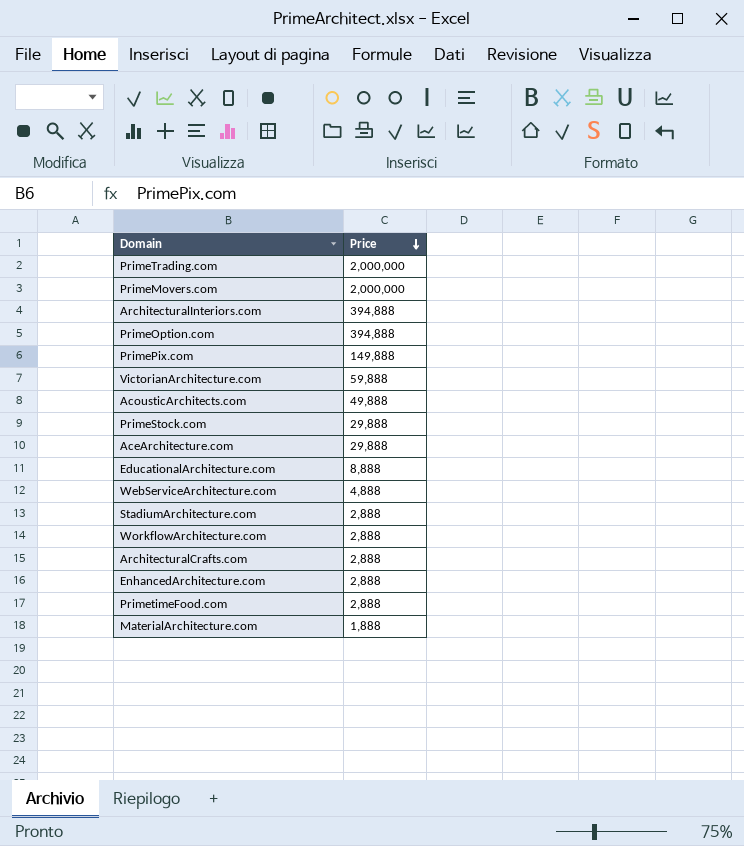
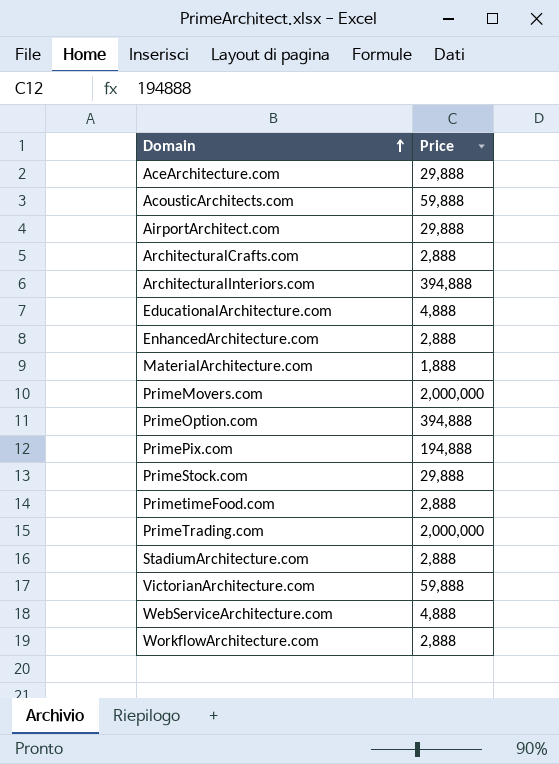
row order: Price descending -> Domain ascending
AcousticArchitects.com | Price: 49,888 -> 59,888
row AirportArchitect.com: none -> 29,888
EducationalArchitecture.com | Price: 8,888 -> 4,888
PrimePix.com | Price: 149,888 -> 194,888

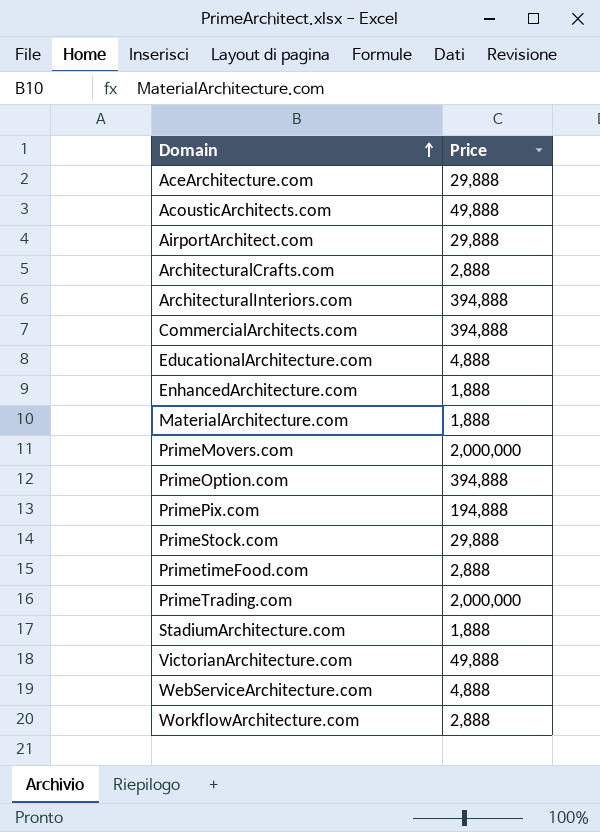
AcousticArchitects.com | Price: 59,888 -> 49,888
row CommercialArchitects.com: none -> 394,888
EnhancedArchitecture.com | Price: 2,888 -> 1,888
StadiumArchitecture.com | Price: 2,888 -> 1,888
VictorianArchitecture.com | Price: 59,888 -> 49,888

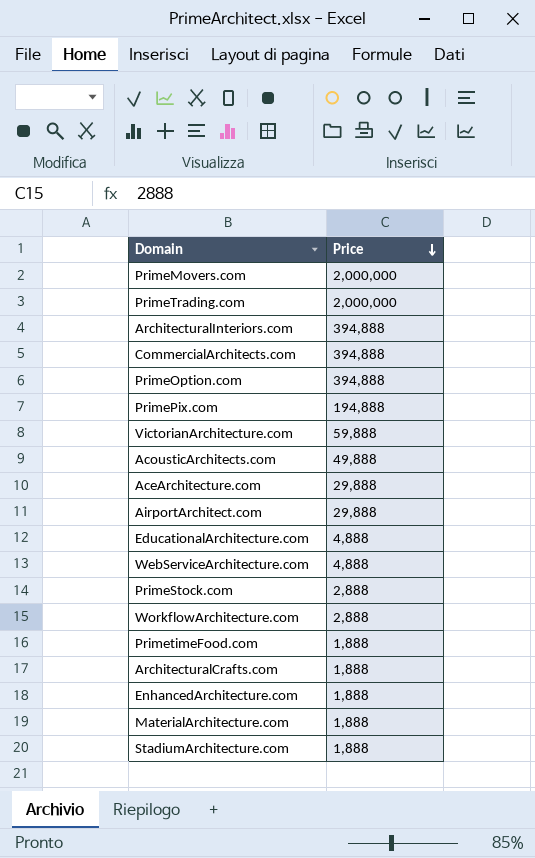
row order: Domain ascending -> Price descending
VictorianArchitecture.com | Price: 49,888 -> 59,888
PrimeStock.com | Price: 29,888 -> 2,888
PrimetimeFood.com | Price: 2,888 -> 1,888
ArchitecturalCrafts.com | Price: 2,888 -> 1,888

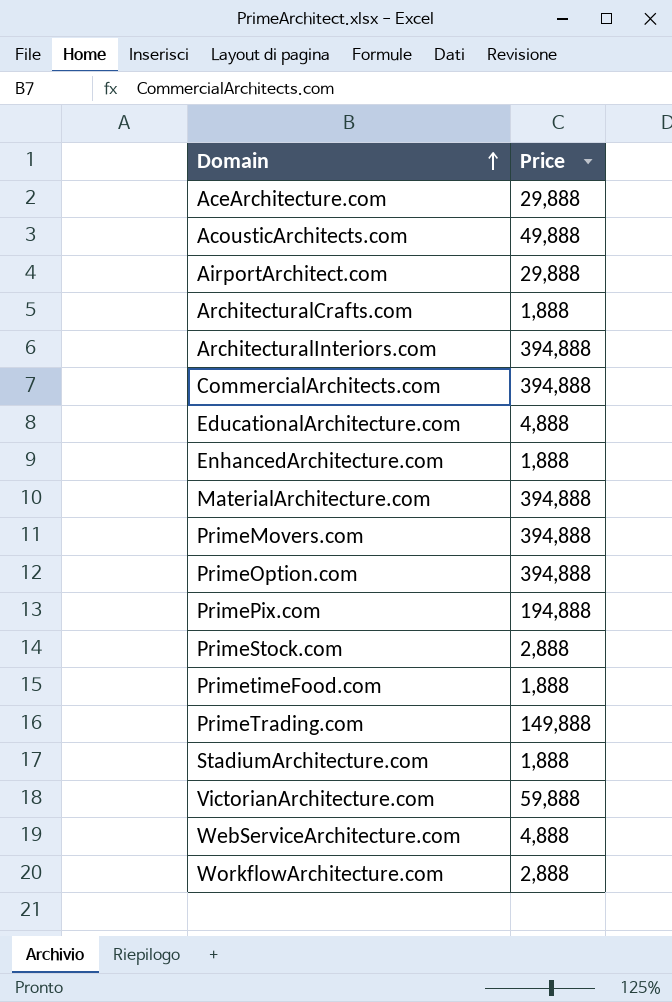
row order: Price descending -> Domain ascending
MaterialArchitecture.com | Price: 1,888 -> 394,888
PrimeMovers.com | Price: 2,000,000 -> 394,888
PrimeTrading.com | Price: 2,000,000 -> 149,888

